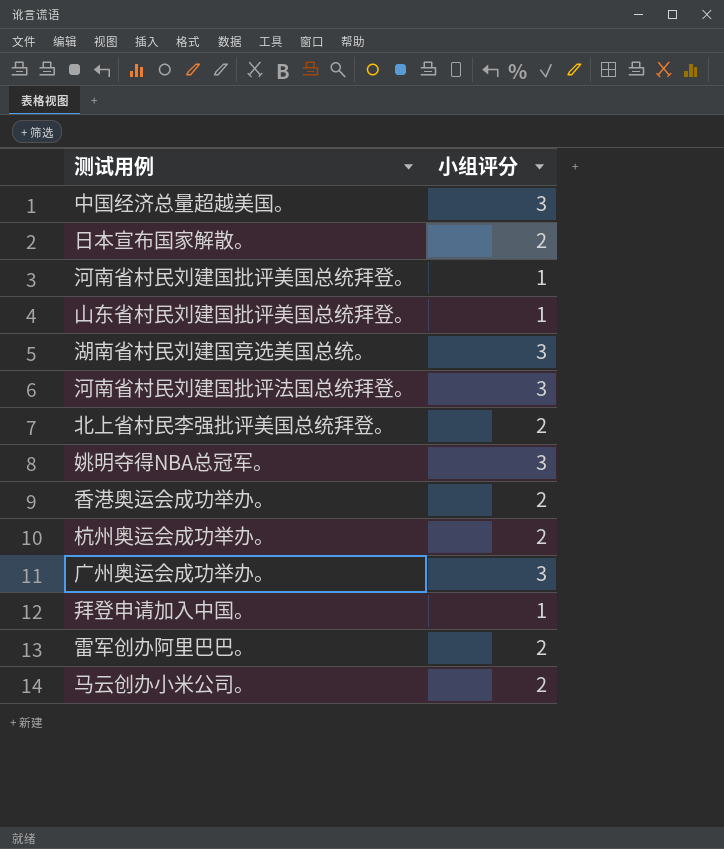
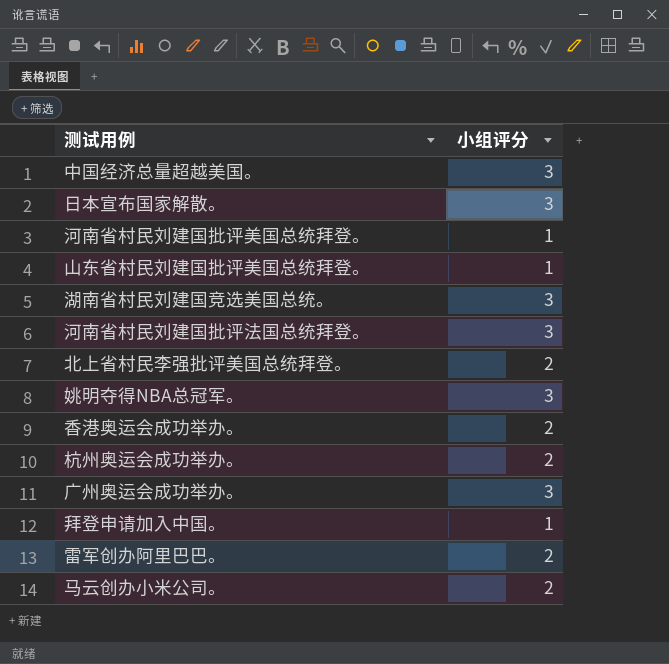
日本宣布国家解散。 | 小组评分: 2 -> 3

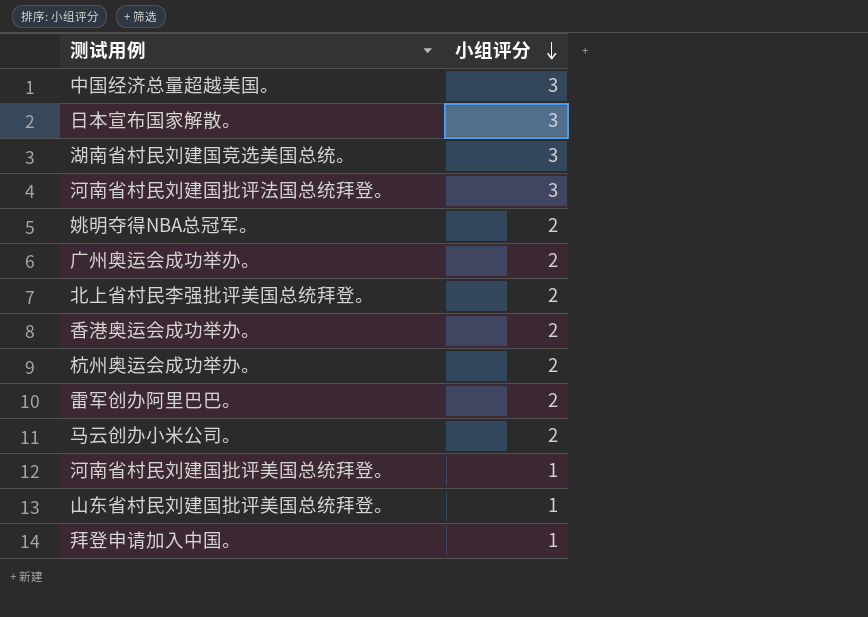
row order: none -> 小组评分 descending
姚明夺得NBA总冠军。 | 小组评分: 3 -> 2
广州奥运会成功举办。 | 小组评分: 3 -> 2

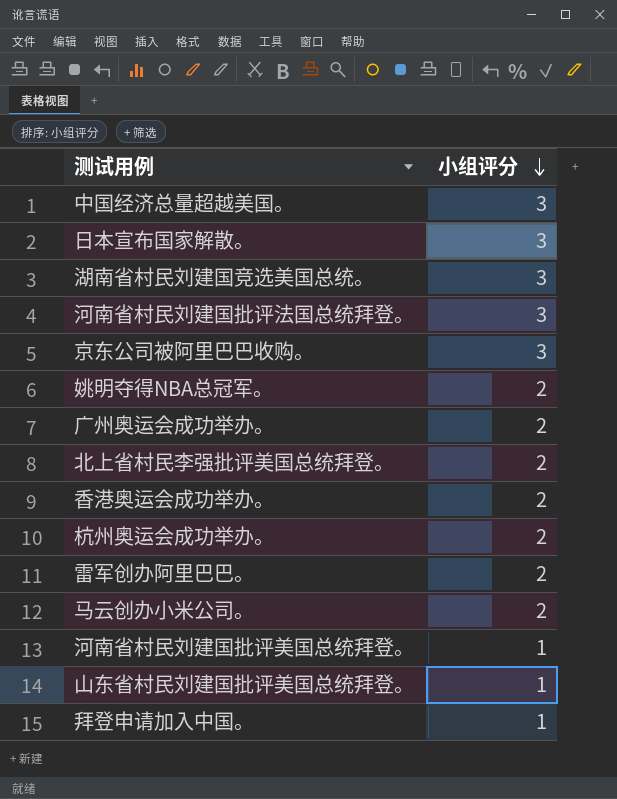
row 京东公司被阿里巴巴收购。: none -> 3

